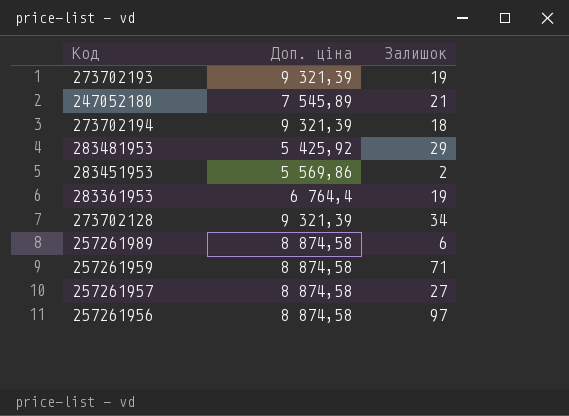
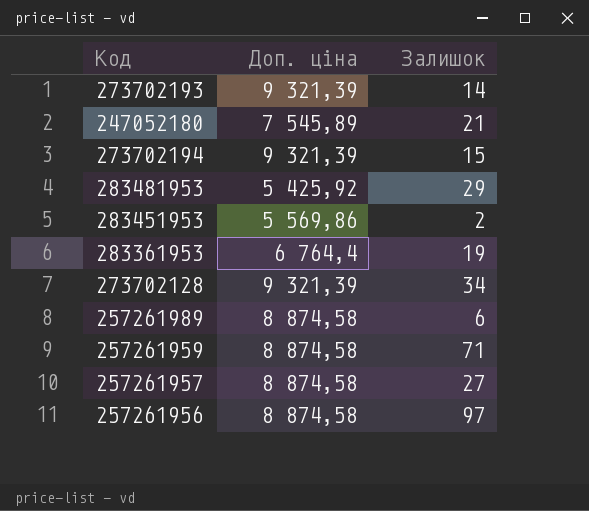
273702193 | Залишок: 19 -> 14
273702194 | Залишок: 18 -> 15

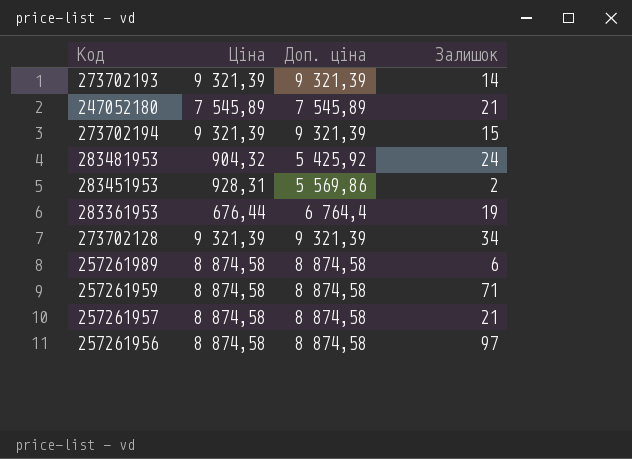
column Ціна | position: none -> 2
283481953 | Залишок: 29 -> 24
257261957 | Залишок: 27 -> 21

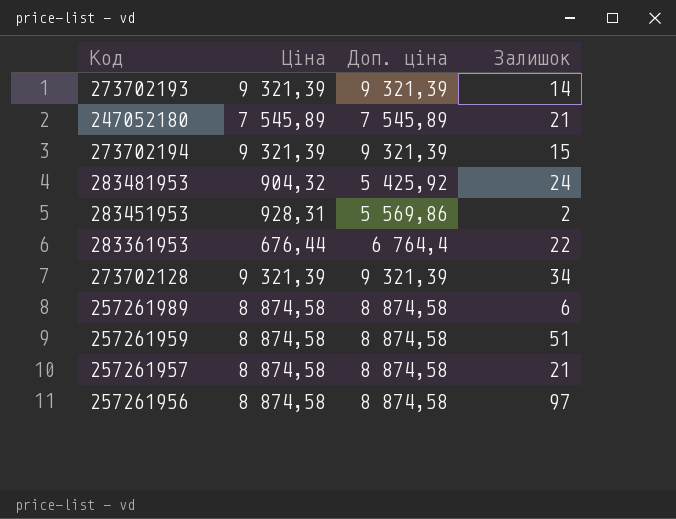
283361953 | Залишок: 19 -> 22
257261959 | Залишок: 71 -> 51

